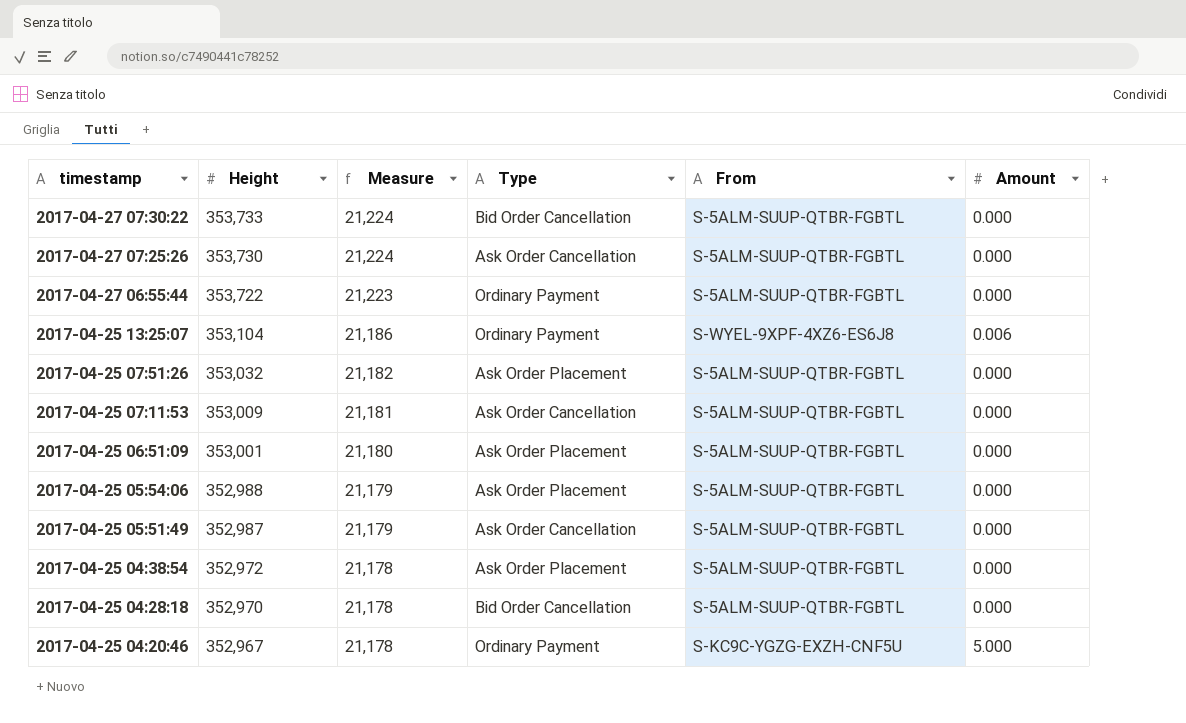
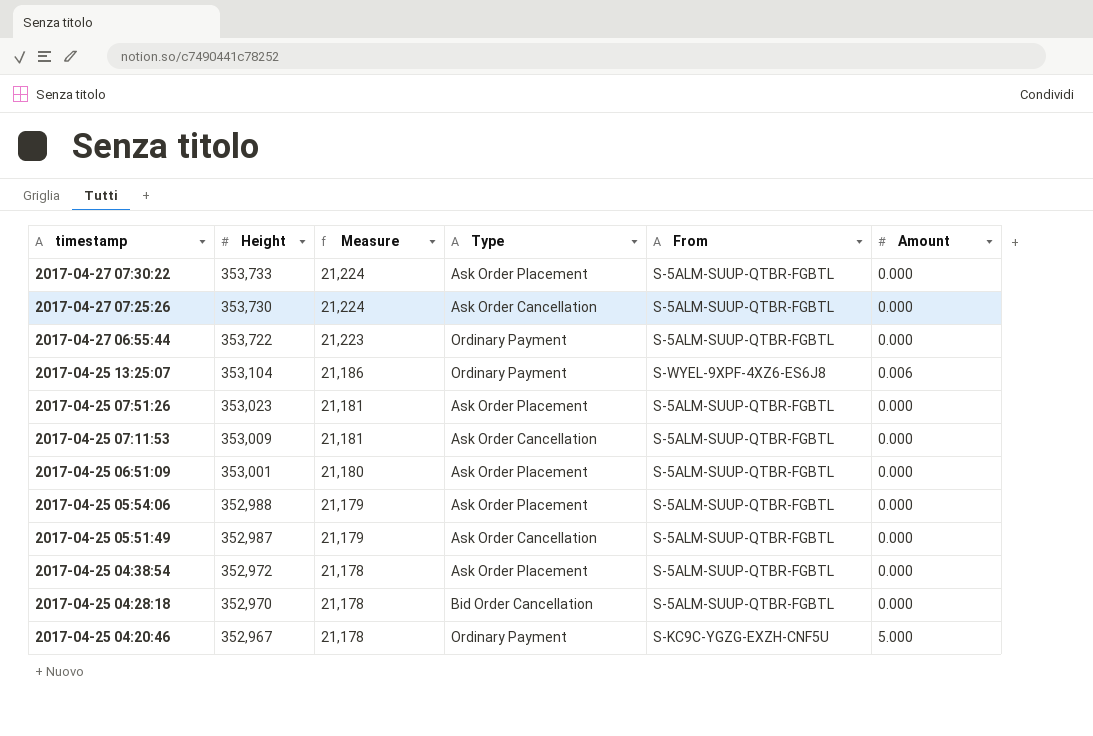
2017-04-27 07:30:22 | Type: Bid Order Cancellation -> Ask Order Placement
2017-04-25 07:51:26 | Height: 353,032 -> 353,023
2017-04-25 07:51:26 | Measure: 21,182 -> 21,181

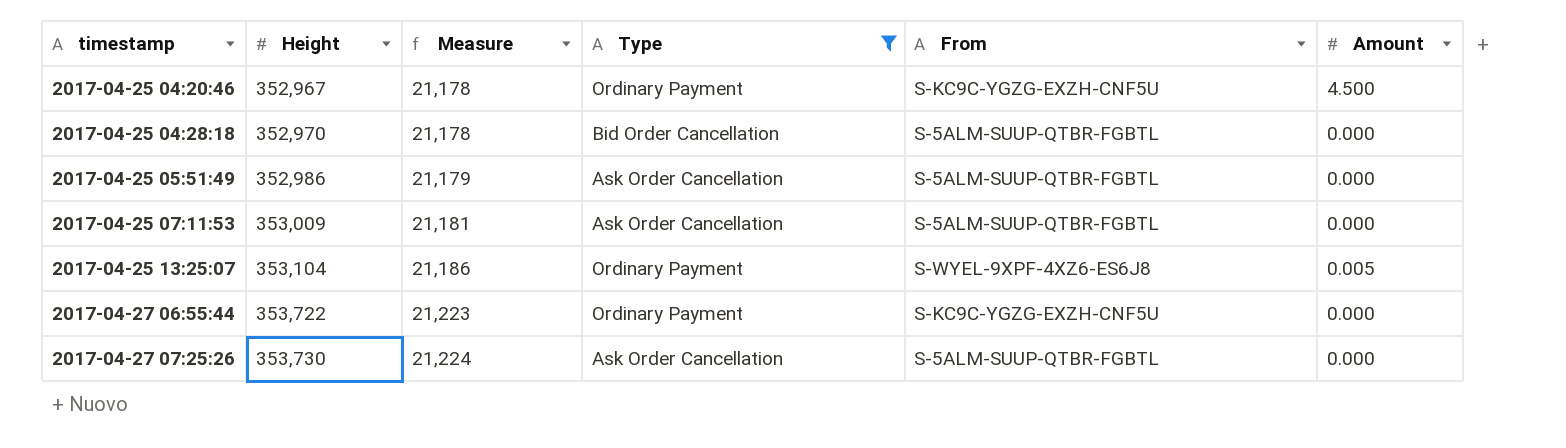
filter: none -> Type != Ask Order Placement
row order: timestamp descending -> timestamp ascending
2017-04-25 04:20:46 | Amount: 5.000 -> 4.500
2017-04-25 05:51:49 | Height: 352,987 -> 352,986
2017-04-25 13:25:07 | Amount: 0.006 -> 0.005
2017-04-27 06:55:44 | From: S-5ALM-SUUP-QTBR-FGBTL -> S-KC9C-YGZG-EXZH-CNF5U

